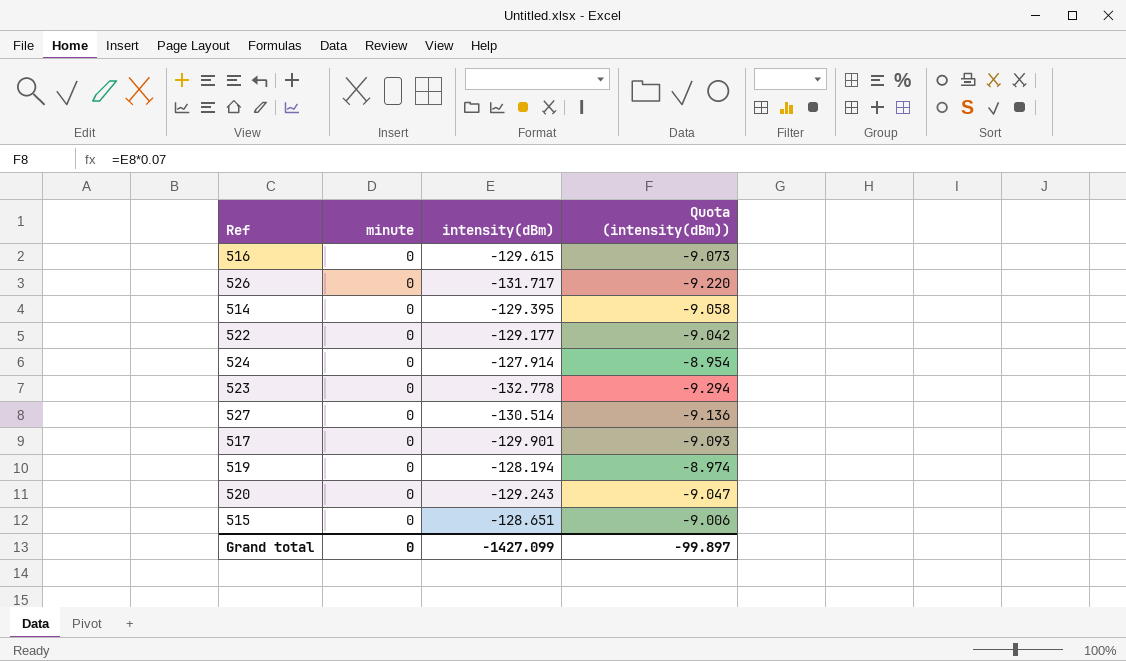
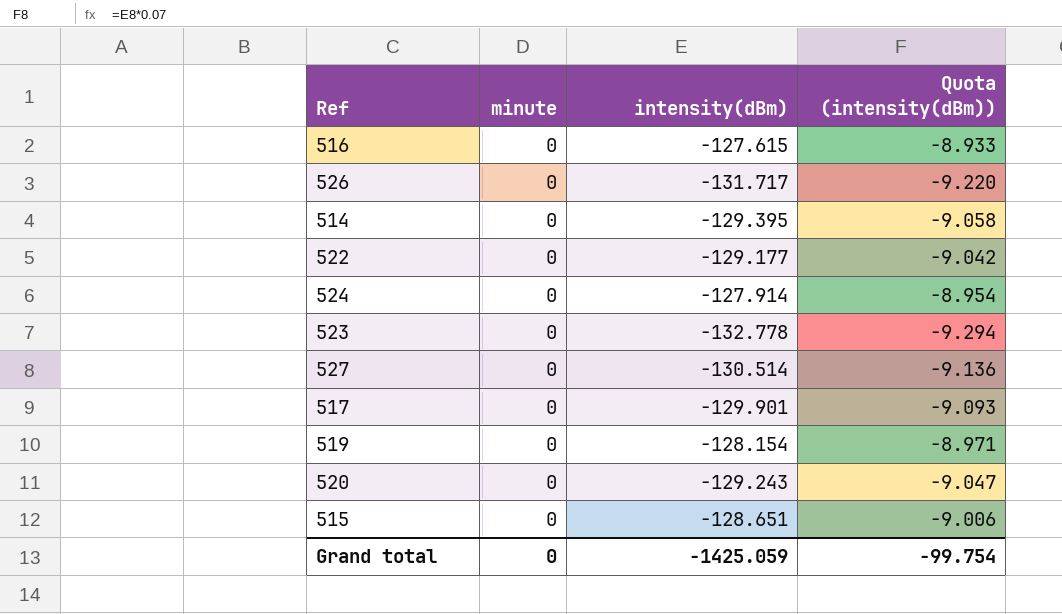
516 | intensity(dBm): -129.615 -> -127.615
516 | Quota (intensity(dBm)): -9.073 -> -8.933
519 | intensity(dBm): -128.194 -> -128.154
519 | Quota (intensity(dBm)): -8.974 -> -8.971
Grand total | intensity(dBm): -1427.099 -> -1425.059
Grand total | Quota (intensity(dBm)): -99.897 -> -99.754

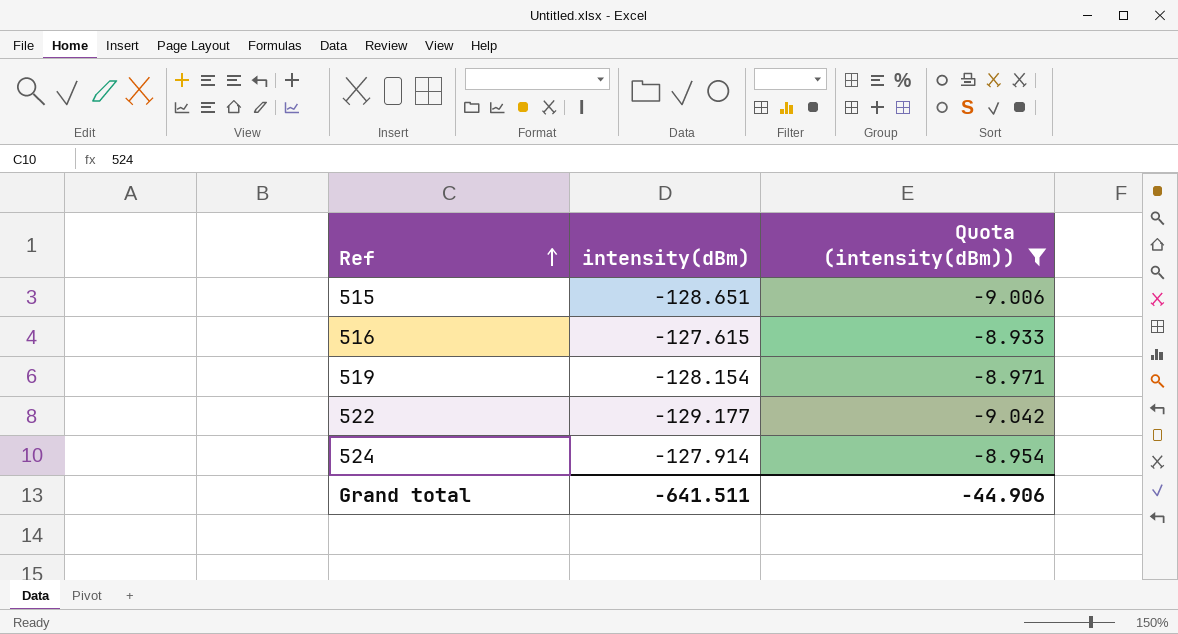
filter: none -> Quota (intensity(dBm)) >= -9.042
row order: none -> Ref ascending
column minute | position: 2 -> none
Grand total | intensity(dBm): -1425.059 -> -641.511
Grand total | Quota (intensity(dBm)): -99.754 -> -44.906

